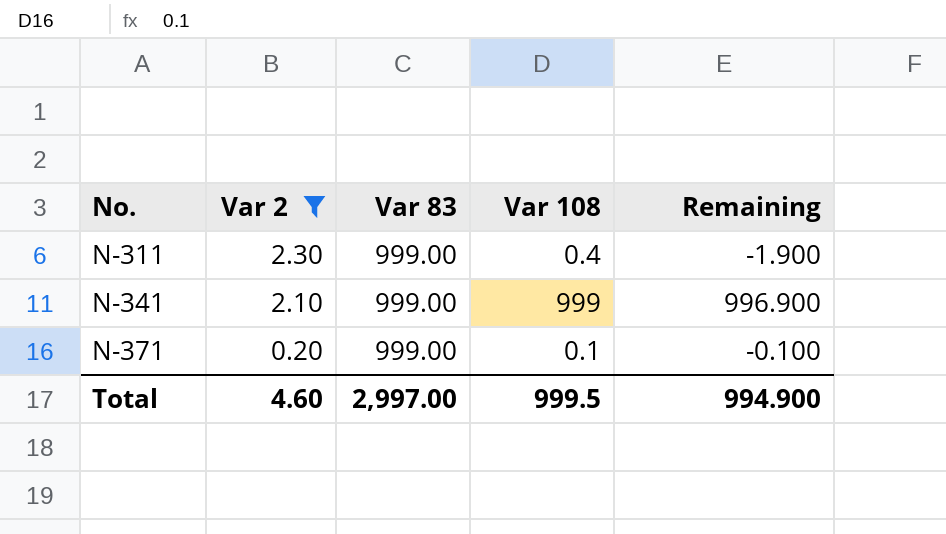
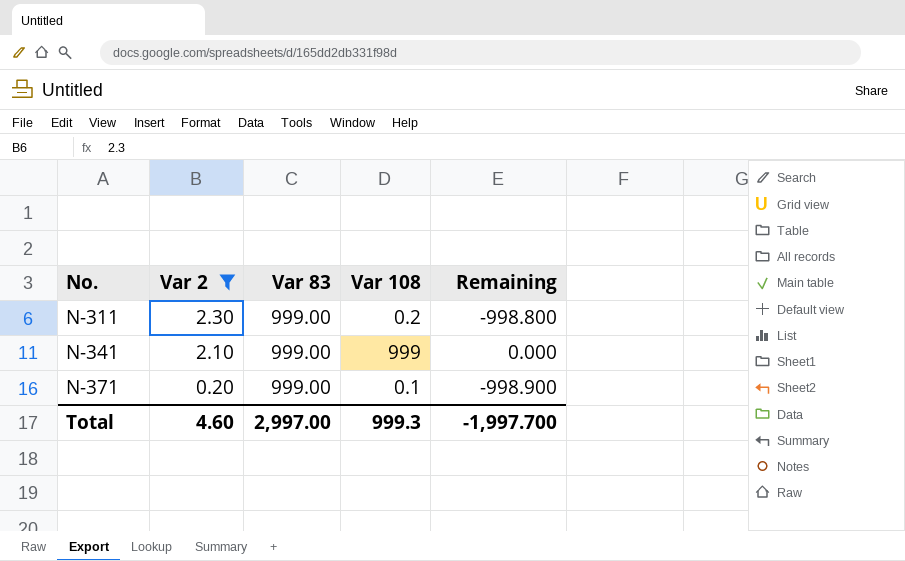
column Remaining | formula: [Var 108] - [Var 2] -> [Var 108] - [Var 83]
N-311 | Var 108: 0.4 -> 0.2
Total | Var 108: 999.5 -> 999.3
Total | Remaining: 994.900 -> -1,997.700

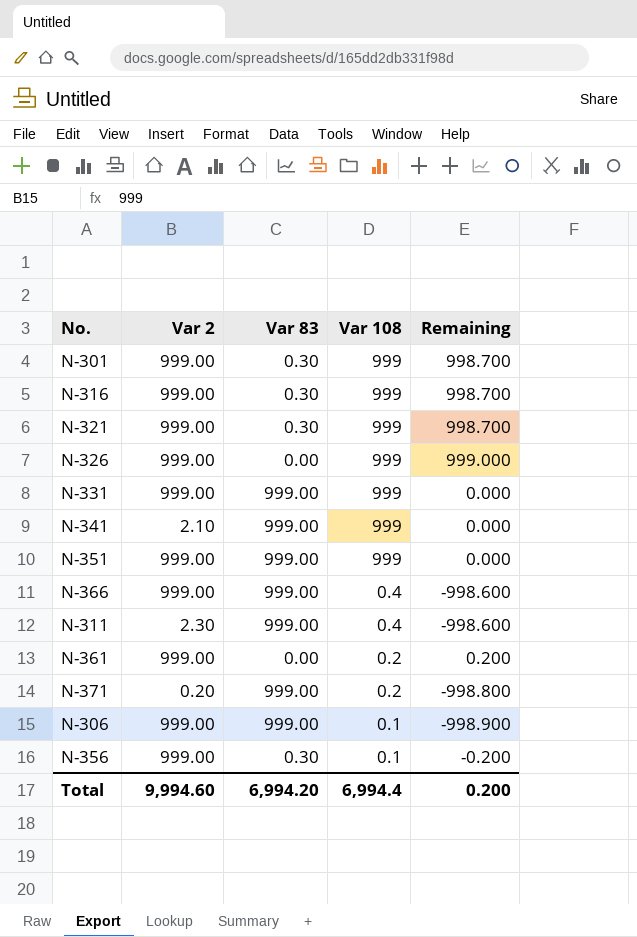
filter: Var 2 != 999.00 -> none
row order: No. ascending -> Var 108 descending
N-311 | Var 108: 0.2 -> 0.4
N-311 | Remaining: -998.800 -> -998.600
N-371 | Var 108: 0.1 -> 0.2
N-371 | Remaining: -998.900 -> -998.800
Total | Var 2: 4.60 -> 9,994.60
Total | Var 83: 2,997.00 -> 6,994.20
Total | Var 108: 999.3 -> 6,994.4
Total | Remaining: -1,997.700 -> 0.200

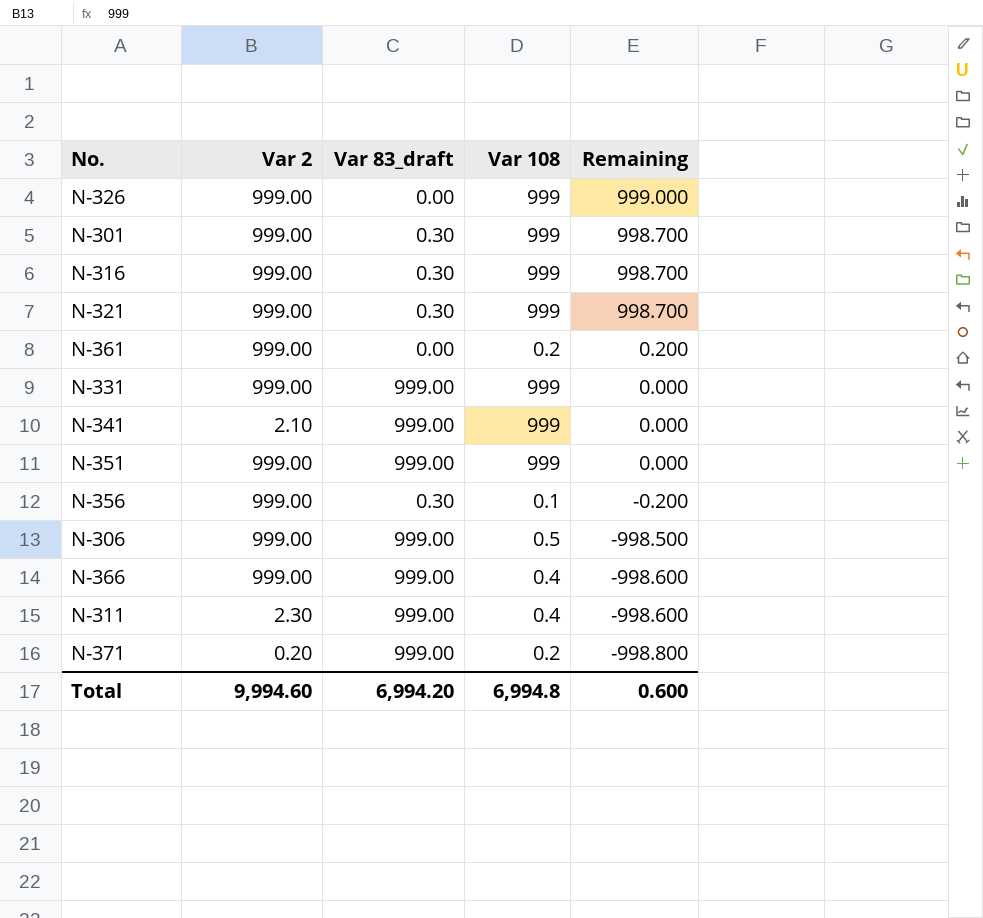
row order: Var 108 descending -> Remaining descending
column name: Var 83 -> Var 83_draft
N-306 | Var 108: 0.1 -> 0.5
N-306 | Remaining: -998.900 -> -998.500
Total | Var 108: 6,994.4 -> 6,994.8
Total | Remaining: 0.200 -> 0.600

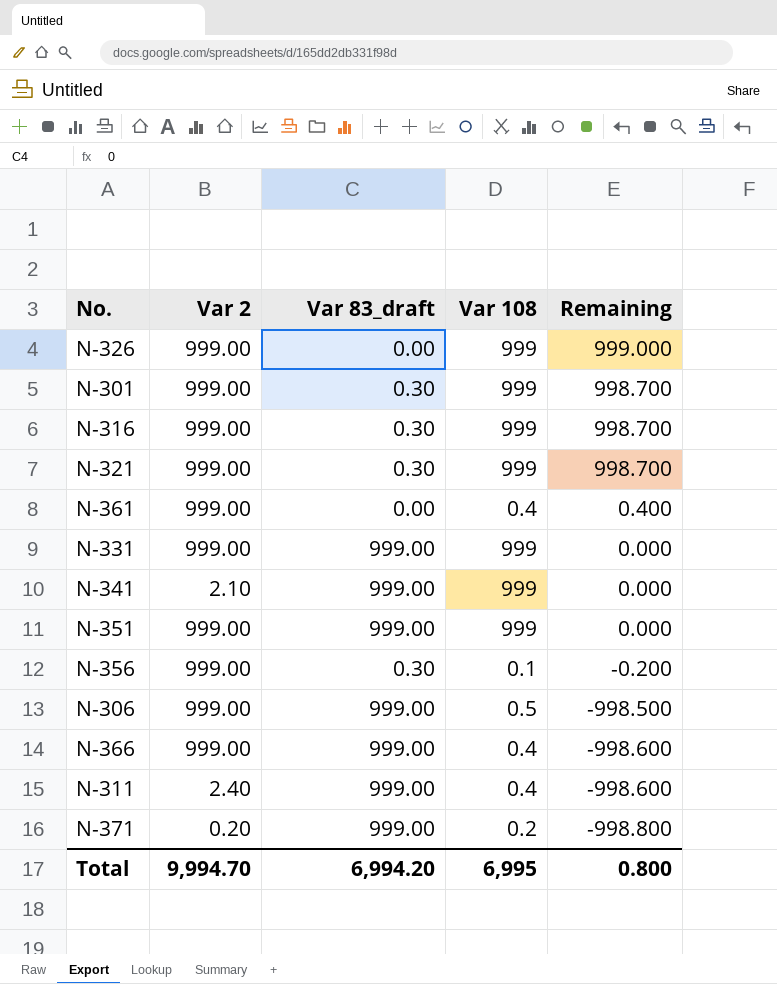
N-361 | Var 108: 0.2 -> 0.4
N-361 | Remaining: 0.200 -> 0.400
N-311 | Var 2: 2.30 -> 2.40
Total | Var 2: 9,994.60 -> 9,994.70
Total | Var 108: 6,994.8 -> 6,995
Total | Remaining: 0.600 -> 0.800

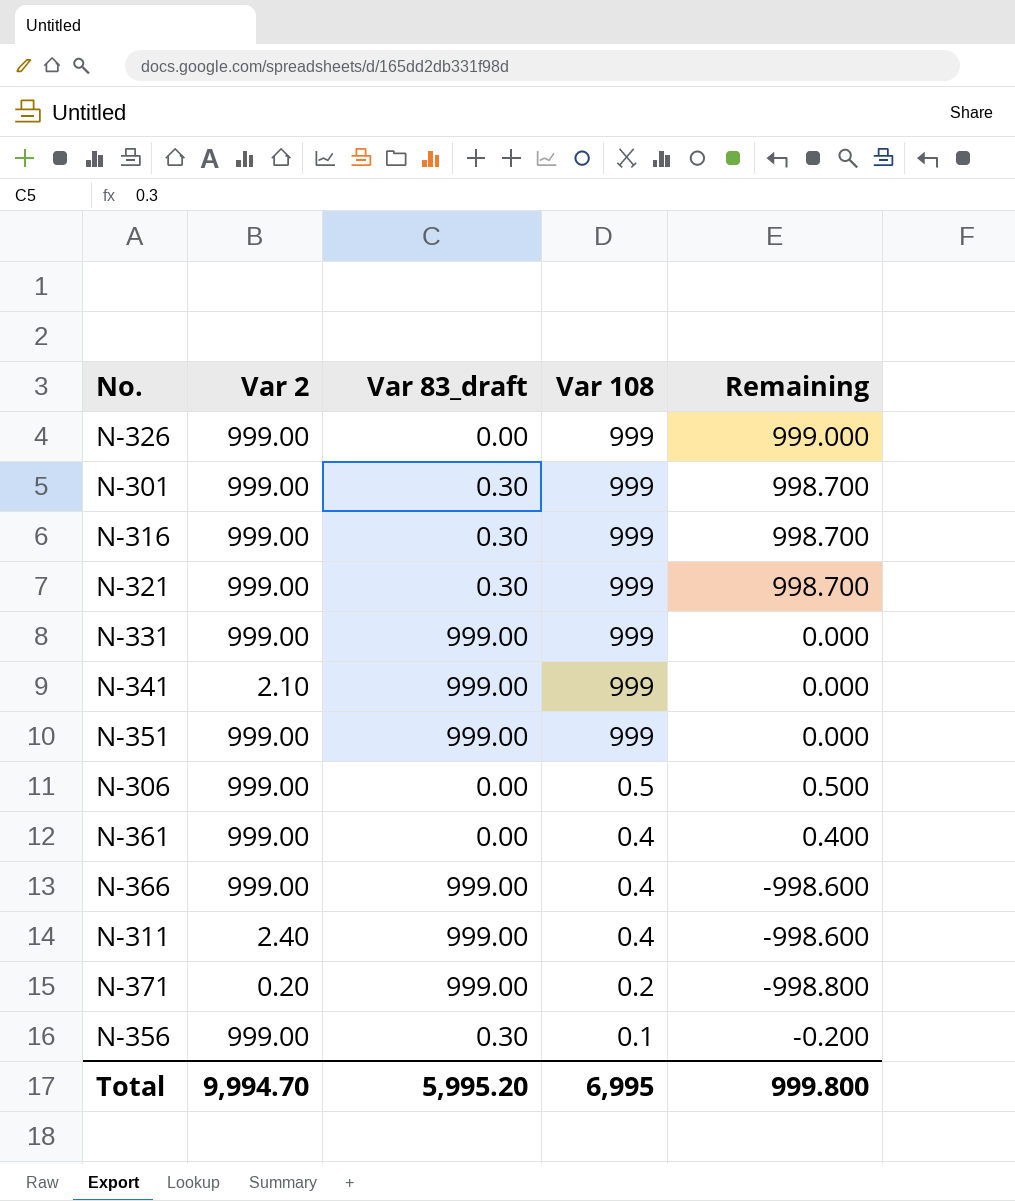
row order: Remaining descending -> Var 108 descending
N-306 | Var 83_draft: 999.00 -> 0.00
N-306 | Remaining: -998.500 -> 0.500
Total | Var 83_draft: 6,994.20 -> 5,995.20
Total | Remaining: 0.800 -> 999.800

